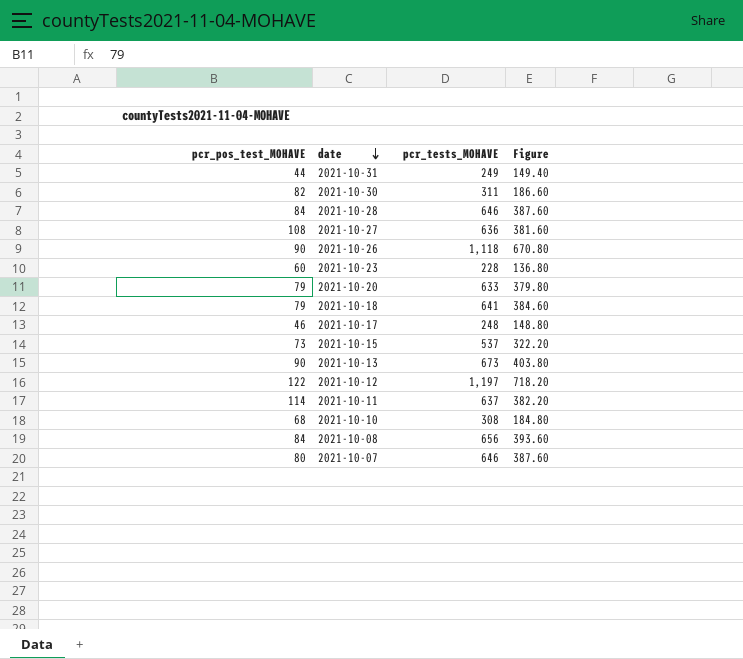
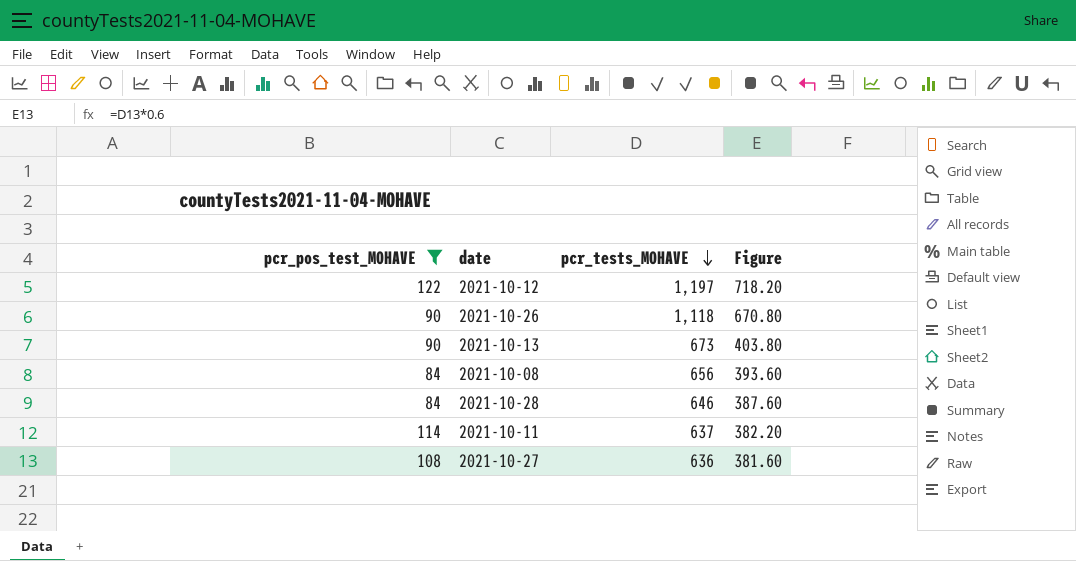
filter: none -> pcr_pos_test_MOHAVE >= 84
row order: date descending -> pcr_tests_MOHAVE descending

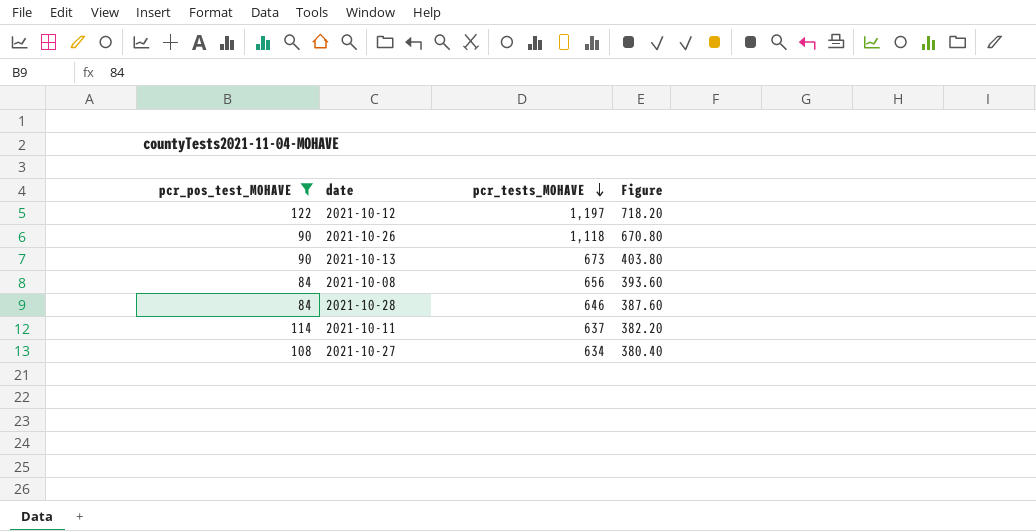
2021-10-27 | pcr_tests_MOHAVE: 636 -> 634
2021-10-27 | Figure: 381.60 -> 380.40

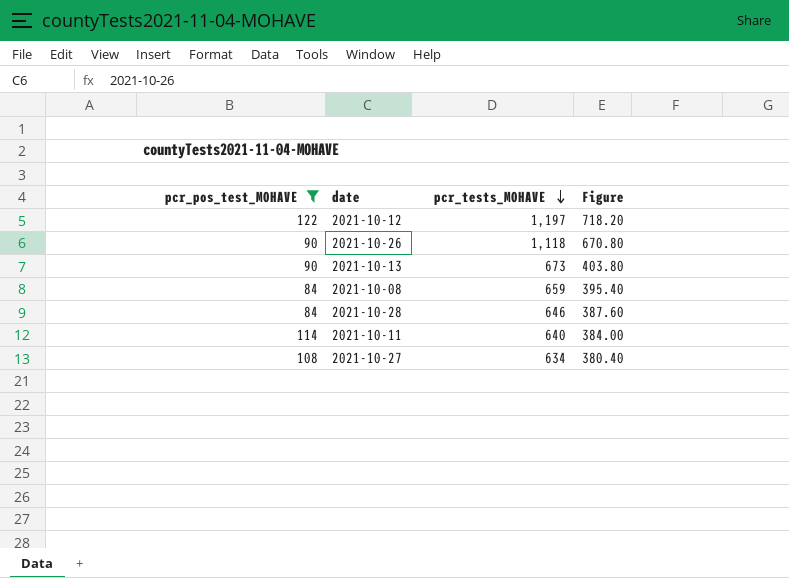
2021-10-08 | pcr_tests_MOHAVE: 656 -> 659
2021-10-08 | Figure: 393.60 -> 395.40
2021-10-11 | pcr_tests_MOHAVE: 637 -> 640
2021-10-11 | Figure: 382.20 -> 384.00

